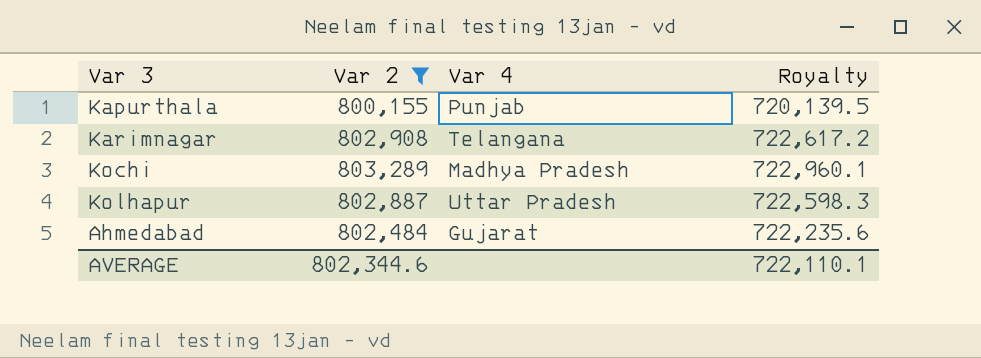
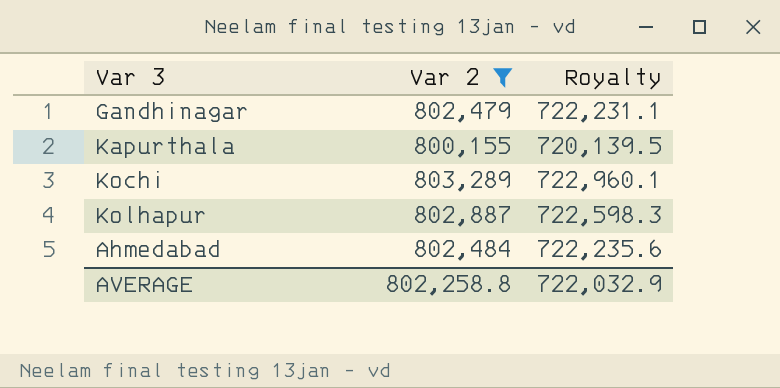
column Var 4 | position: 3 -> none
row Karimnagar: 802,908 | Telangana | 722,617.2 -> none
row Gandhinagar: none -> 802,479 | 722,231.1
AVERAGE | Var 2: 802,344.6 -> 802,258.8
AVERAGE | Royalty: 722,110.1 -> 722,032.9

